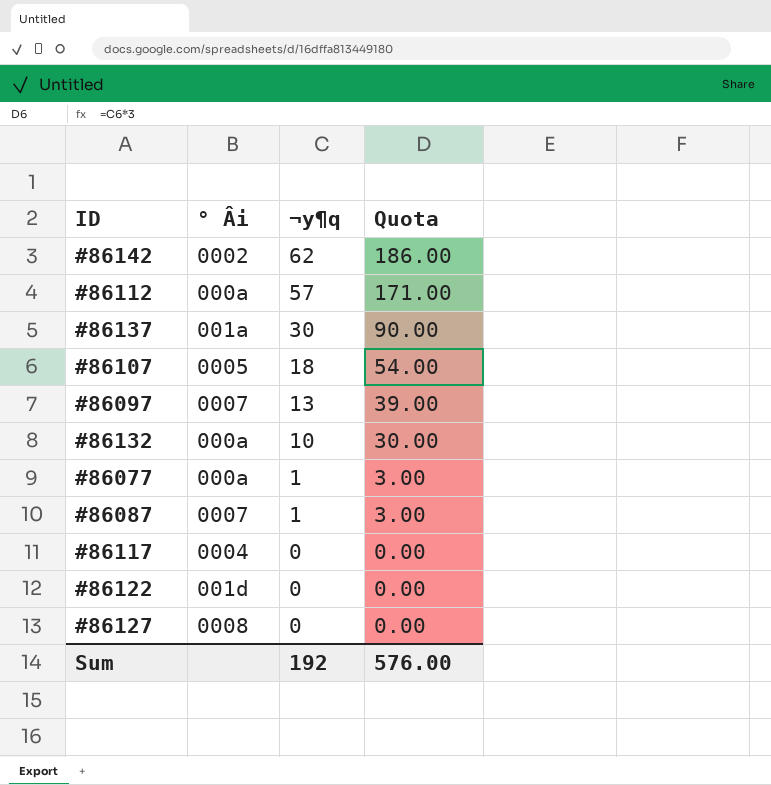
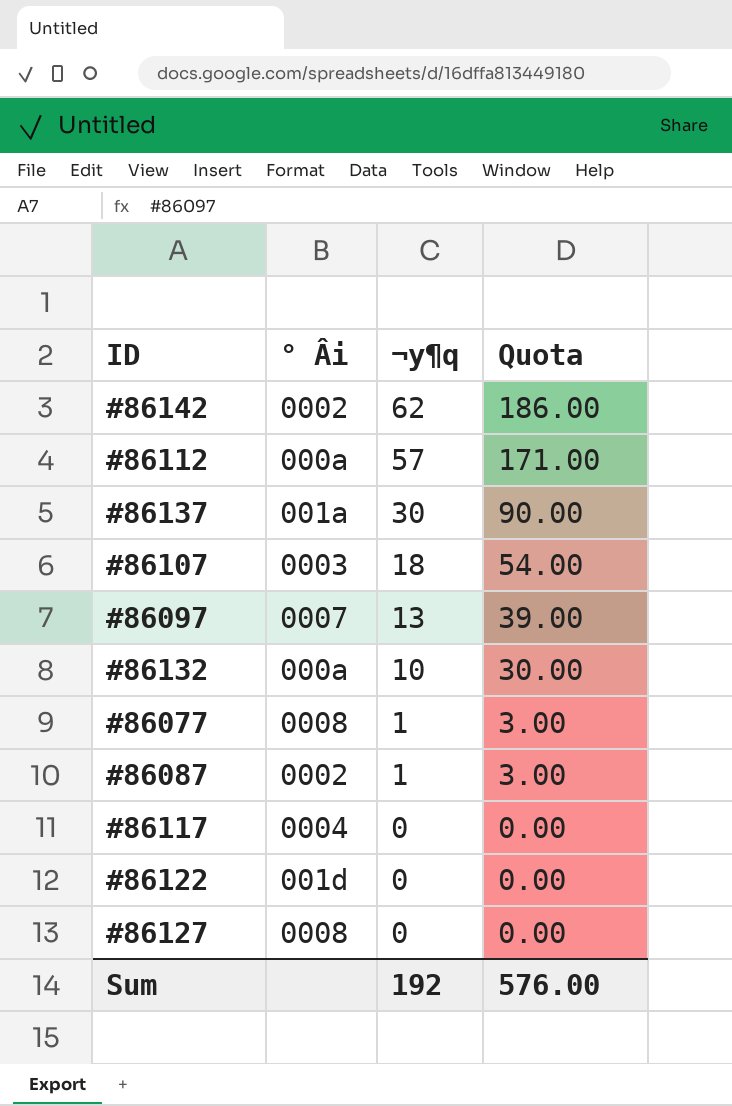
#86107 | ° Âi: 0005 -> 0003
#86077 | ° Âi: 000a -> 0008
#86087 | ° Âi: 0007 -> 0002

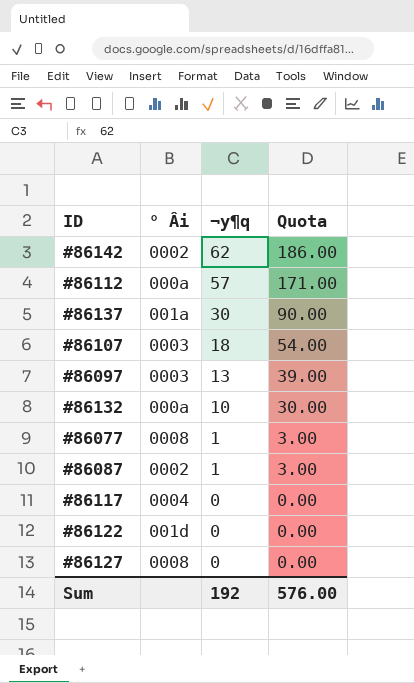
#86097 | ° Âi: 0007 -> 0003

